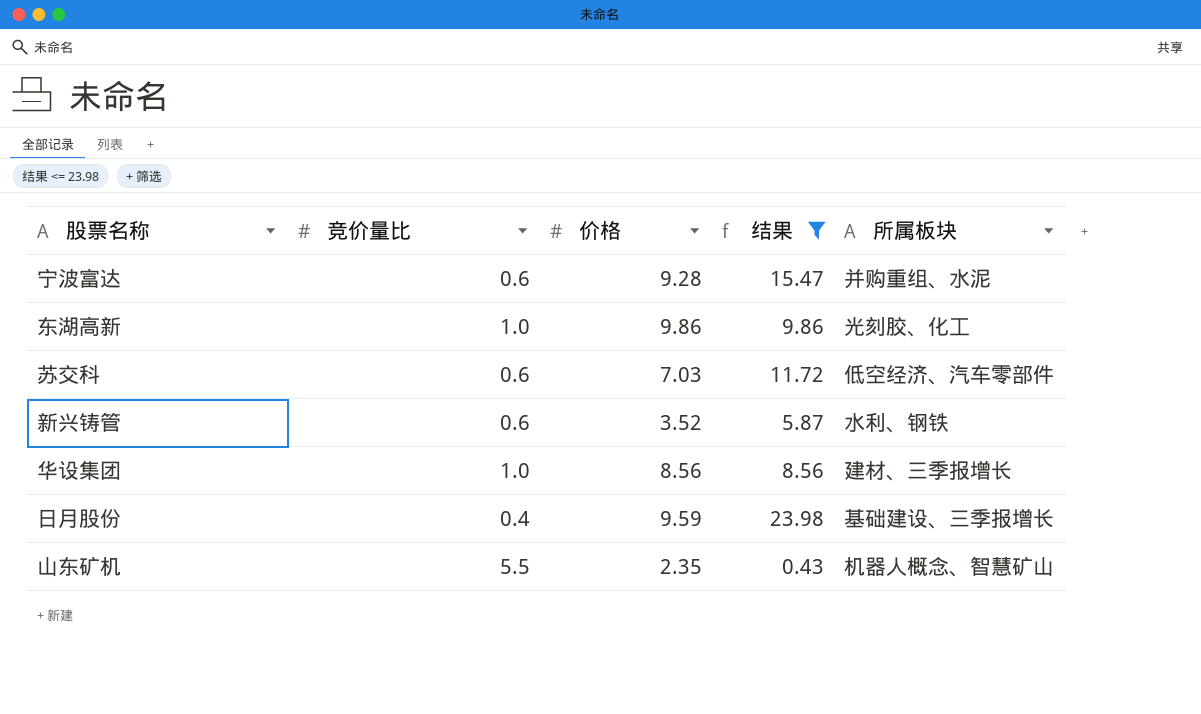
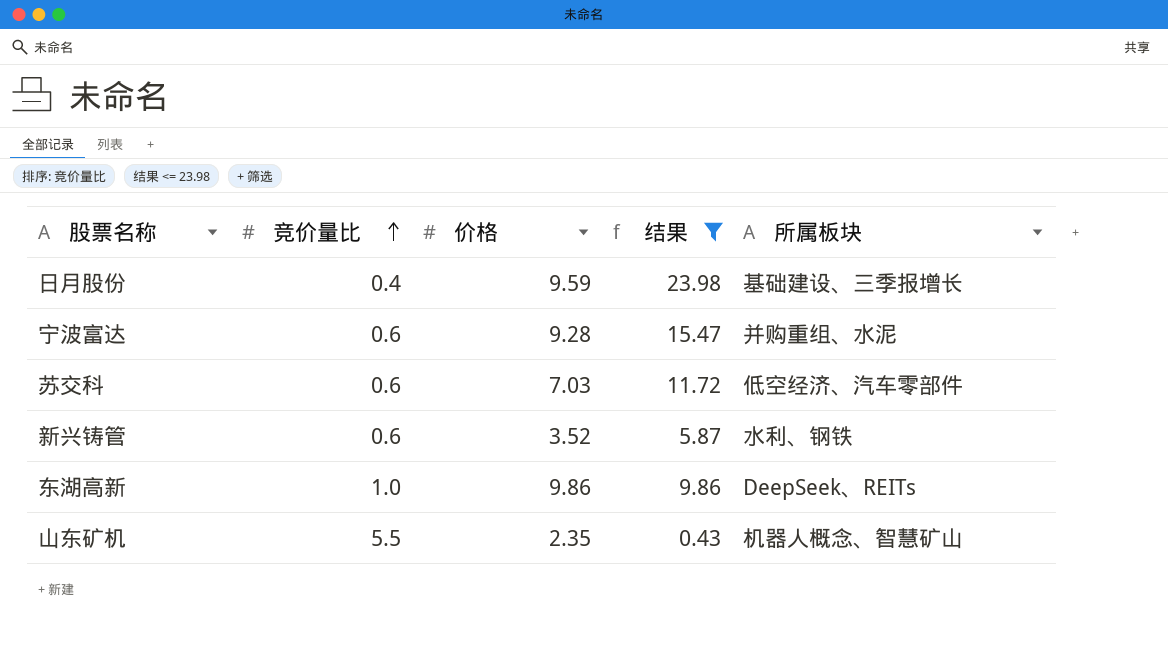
row order: none -> 竞价量比 ascending
row 华设集团: 1.0 | 8.56 | 8.56 | 建材、三季报增长 -> none
东湖高新 | 所属板块: 光刻胶、化工 -> DeepSeek、REITs

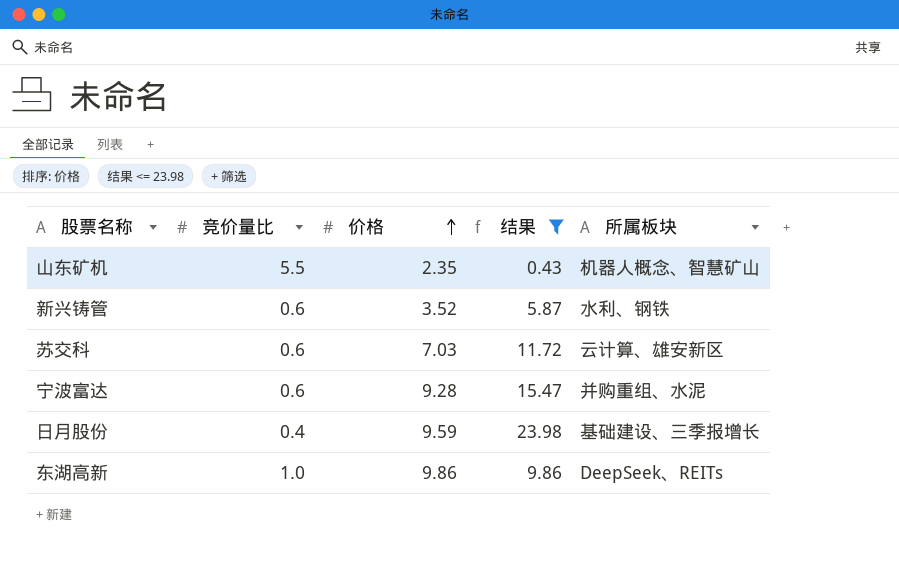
row order: 竞价量比 ascending -> 价格 ascending
苏交科 | 所属板块: 低空经济、汽车零部件 -> 云计算、雄安新区

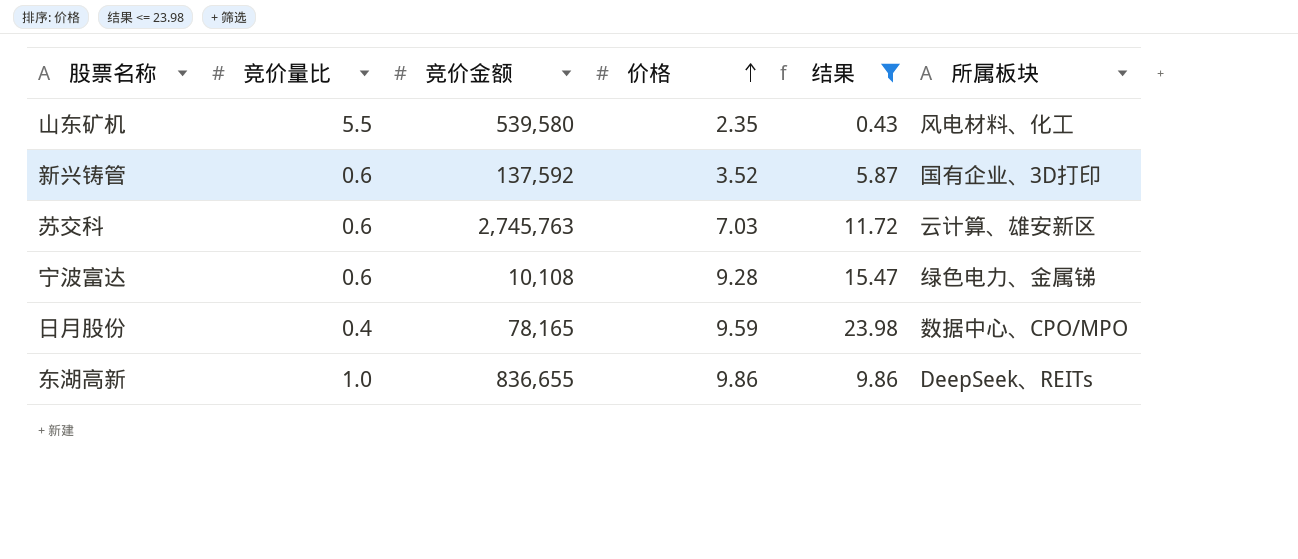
column 竞价金额 | position: none -> 3
山东矿机 | 所属板块: 机器人概念、智慧矿山 -> 风电材料、化工
新兴铸管 | 所属板块: 水利、钢铁 -> 国有企业、3D打印
宁波富达 | 所属板块: 并购重组、水泥 -> 绿色电力、金属锑
日月股份 | 所属板块: 基础建设、三季报增长 -> 数据中心、CPO/MPO

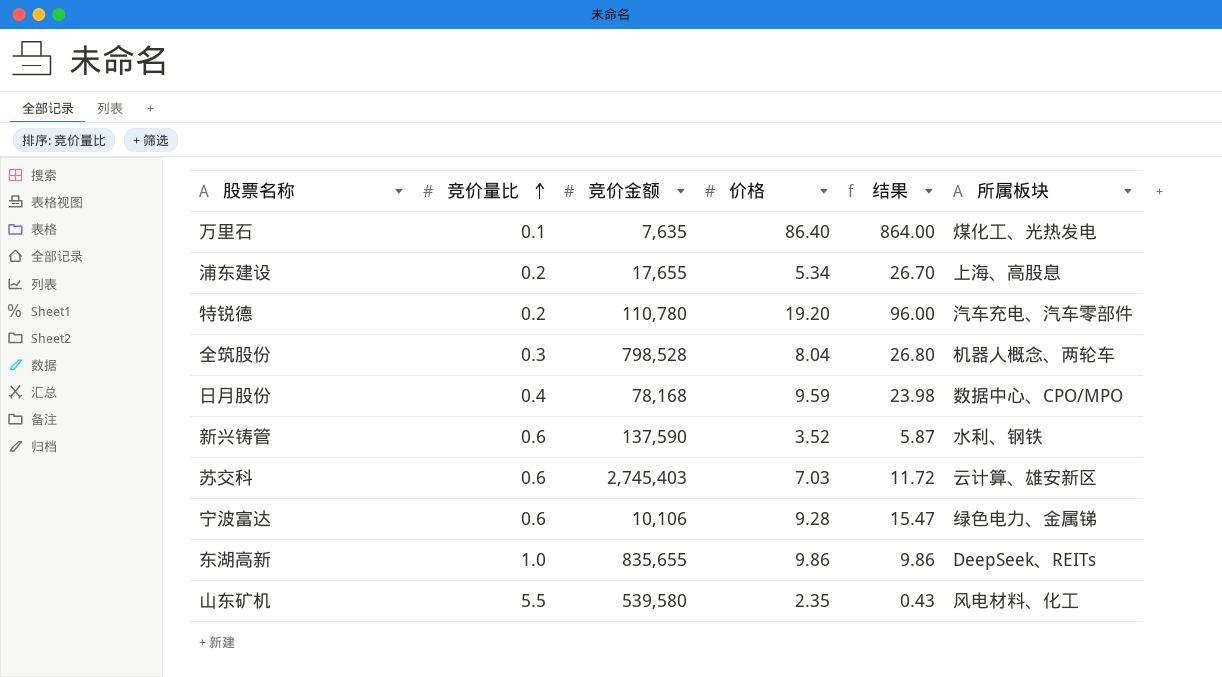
filter: 结果 <= 23.98 -> none
row order: 价格 ascending -> 竞价量比 ascending
日月股份 | 竞价金额: 78,165 -> 78,168
新兴铸管 | 竞价金额: 137,592 -> 137,590
新兴铸管 | 所属板块: 国有企业、3D打印 -> 水利、钢铁
苏交科 | 竞价金额: 2,745,763 -> 2,745,403
宁波富达 | 竞价金额: 10,108 -> 10,106
东湖高新 | 竞价金额: 836,655 -> 835,655

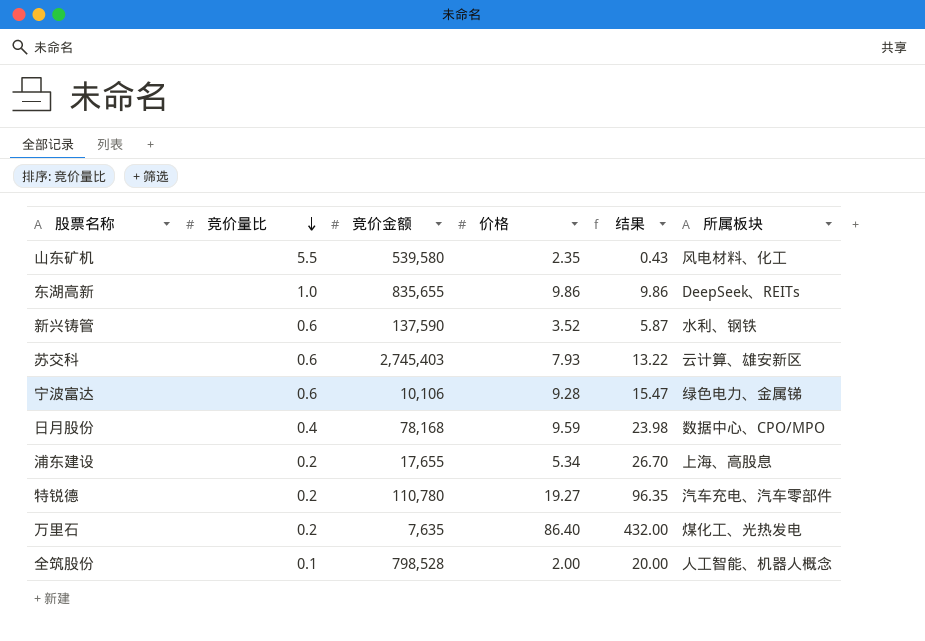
row order: 竞价量比 ascending -> 竞价量比 descending
苏交科 | 价格: 7.03 -> 7.93
苏交科 | 结果: 11.72 -> 13.22
特锐德 | 价格: 19.20 -> 19.27
特锐德 | 结果: 96.00 -> 96.35
万里石 | 竞价量比: 0.1 -> 0.2
万里石 | 结果: 864.00 -> 432.00
全筑股份 | 竞价量比: 0.3 -> 0.1
全筑股份 | 价格: 8.04 -> 2.00
全筑股份 | 结果: 26.80 -> 20.00
全筑股份 | 所属板块: 机器人概念、两轮车 -> 人工智能、机器人概念

